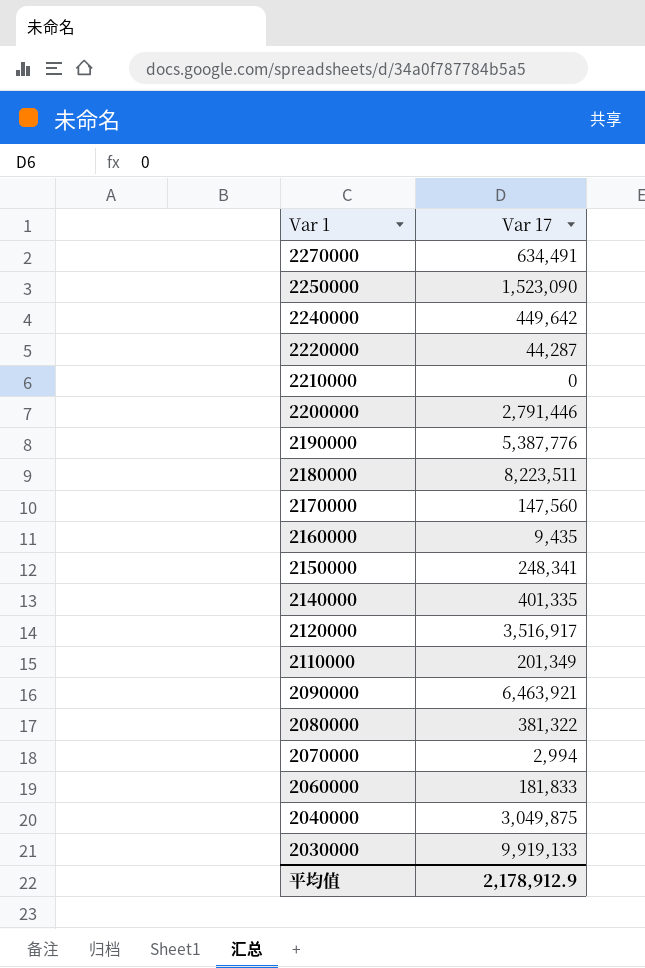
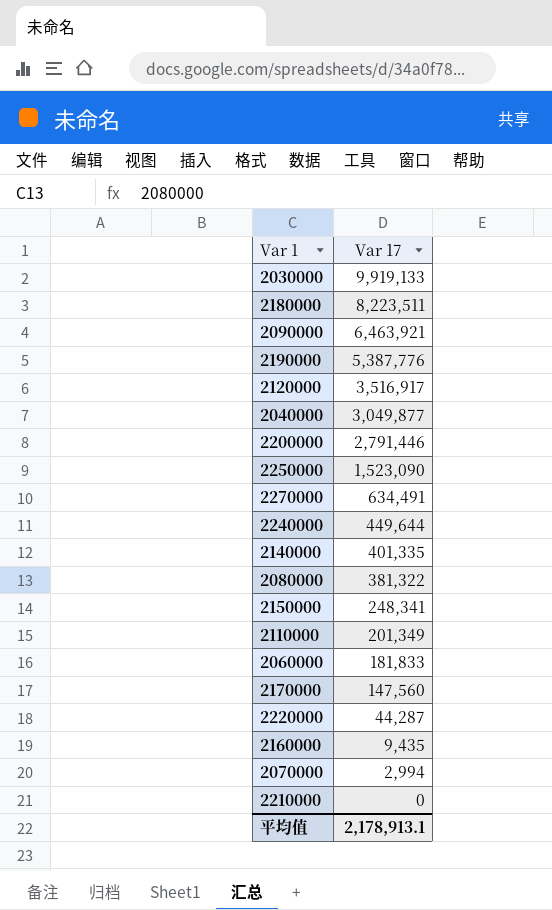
row order: Var 1 descending -> Var 17 descending
2040000 | Var 17: 3,049,875 -> 3,049,877
2240000 | Var 17: 449,642 -> 449,644
平均值 | Var 17: 2,178,912.9 -> 2,178,913.1

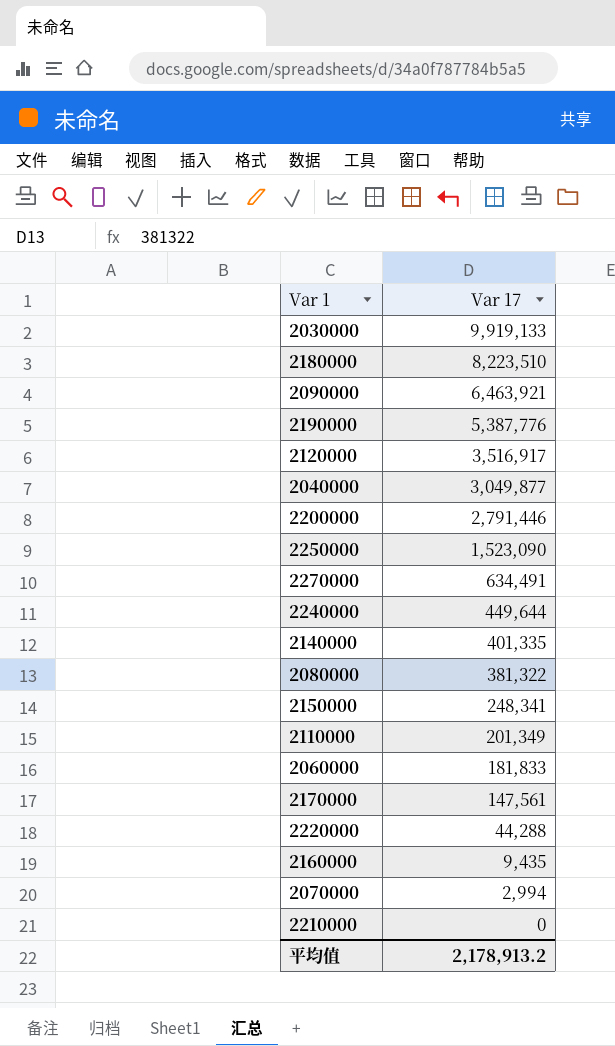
2180000 | Var 17: 8,223,511 -> 8,223,510
2170000 | Var 17: 147,560 -> 147,561
2220000 | Var 17: 44,287 -> 44,288
平均值 | Var 17: 2,178,913.1 -> 2,178,913.2

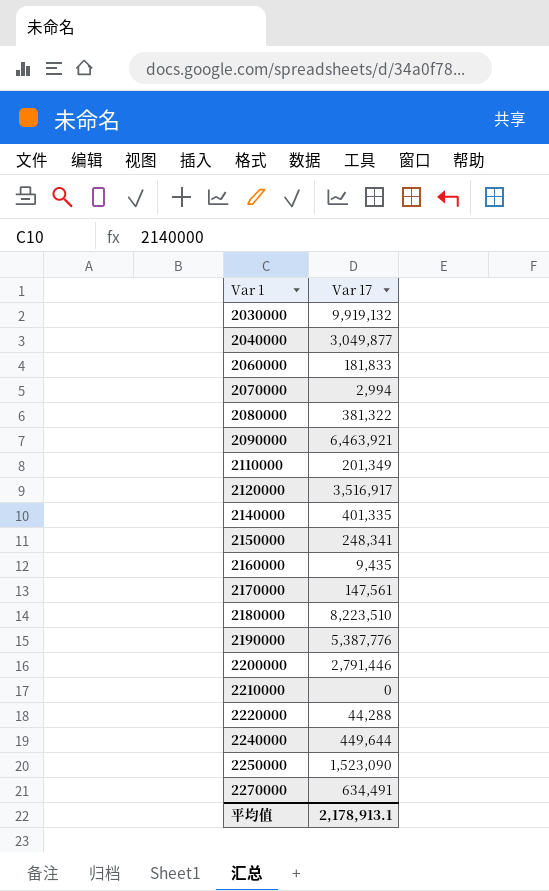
row order: Var 17 descending -> Var 1 ascending
2030000 | Var 17: 9,919,133 -> 9,919,132
平均值 | Var 17: 2,178,913.2 -> 2,178,913.1

